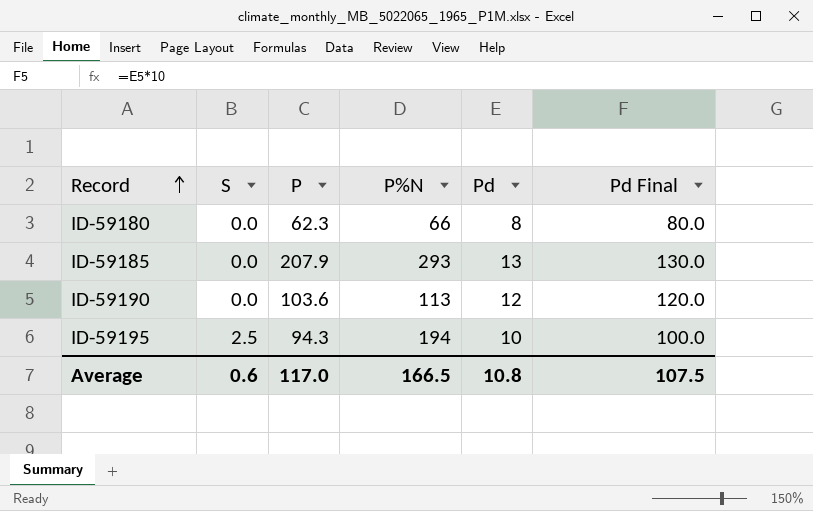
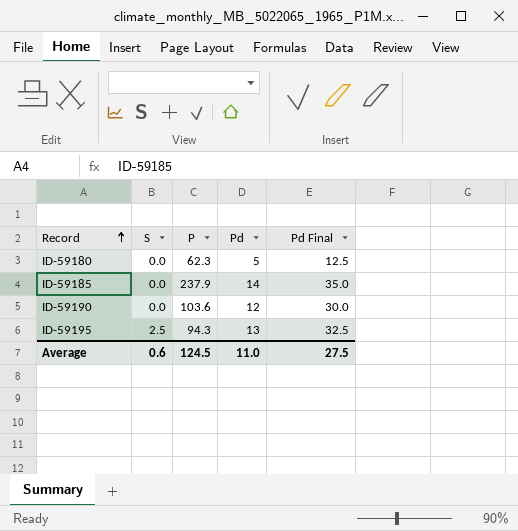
column P%N | position: 4 -> none
column Pd Final | formula: [Pd] * 10 -> [Pd] * 2.5
ID-59180 | Pd: 8 -> 5
ID-59185 | P: 207.9 -> 237.9
ID-59185 | Pd: 13 -> 14
ID-59195 | Pd: 10 -> 13
Average | P: 117.0 -> 124.5
Average | Pd: 10.8 -> 11.0
Average | Pd Final: 107.5 -> 27.5

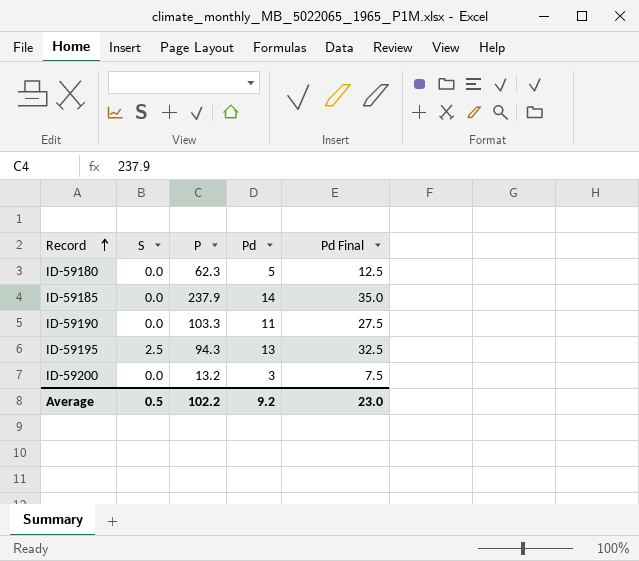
ID-59190 | P: 103.6 -> 103.3
ID-59190 | Pd: 12 -> 11
ID-59190 | Pd Final: 30.0 -> 27.5
row ID-59200: none -> 0.0 | 13.2 | 3 | 7.5
Average | S: 0.6 -> 0.5
Average | P: 124.5 -> 102.2
Average | Pd: 11.0 -> 9.2
Average | Pd Final: 27.5 -> 23.0

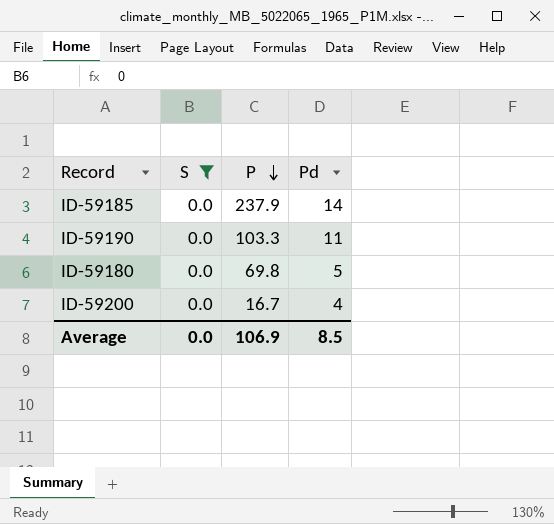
filter: none -> S = 0.0
row order: Record ascending -> P descending
column Pd Final | formula: [Pd] * 2.5 -> none
ID-59180 | P: 62.3 -> 69.8
ID-59200 | P: 13.2 -> 16.7
ID-59200 | Pd: 3 -> 4
Average | S: 0.5 -> 0.0
Average | P: 102.2 -> 106.9
Average | Pd: 9.2 -> 8.5

